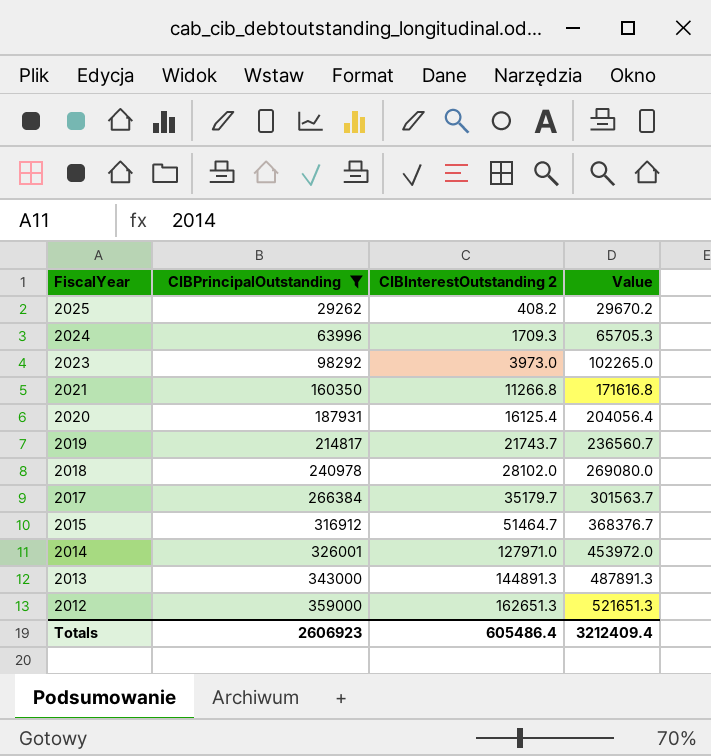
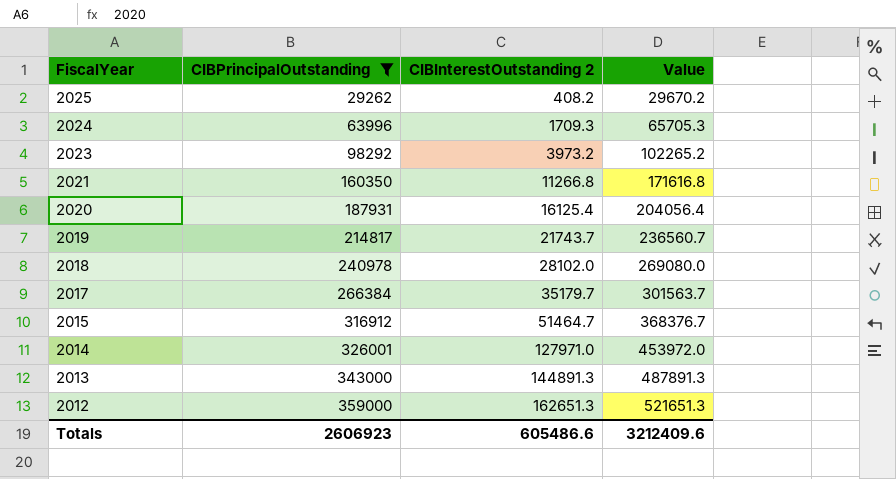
2023 | CIBInterestOutstanding 2: 3973.0 -> 3973.2
2023 | Value: 102265.0 -> 102265.2
Totals | CIBInterestOutstanding 2: 605486.4 -> 605486.6
Totals | Value: 3212409.4 -> 3212409.6

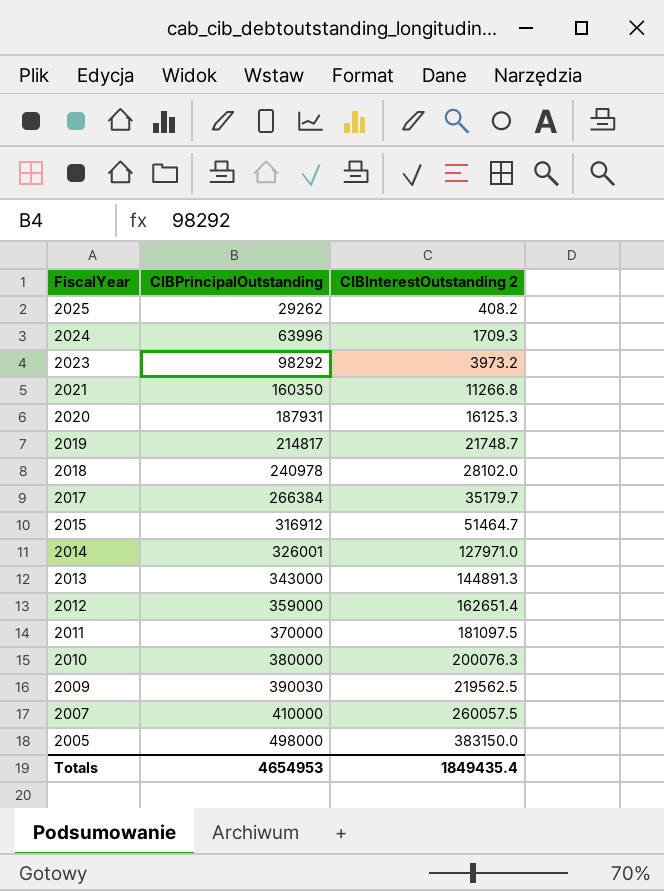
filter: CIBPrincipalOutstanding <= 359000 -> none
column Value | formula: [CIBPrincipalOutstanding] + [CIBInterestOutstanding 2] -> none
2020 | CIBInterestOutstanding 2: 16125.4 -> 16125.3
2019 | CIBInterestOutstanding 2: 21743.7 -> 21748.7
2012 | CIBInterestOutstanding 2: 162651.3 -> 162651.4
Totals | CIBPrincipalOutstanding: 2606923 -> 4654953
Totals | CIBInterestOutstanding 2: 605486.6 -> 1849435.4

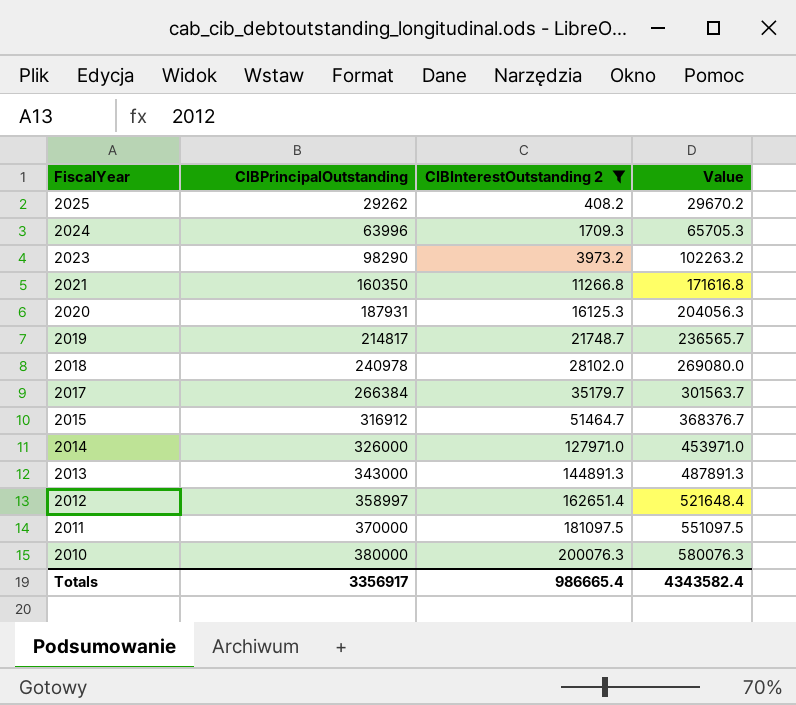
filter: none -> CIBInterestOutstanding 2 <= 200076.3
column Value | formula: none -> [CIBPrincipalOutstanding] + [CIBInterestOutstanding 2]
2023 | CIBPrincipalOutstanding: 98292 -> 98290
2014 | CIBPrincipalOutstanding: 326001 -> 326000
2012 | CIBPrincipalOutstanding: 359000 -> 358997
Totals | CIBPrincipalOutstanding: 4654953 -> 3356917
Totals | CIBInterestOutstanding 2: 1849435.4 -> 986665.4

